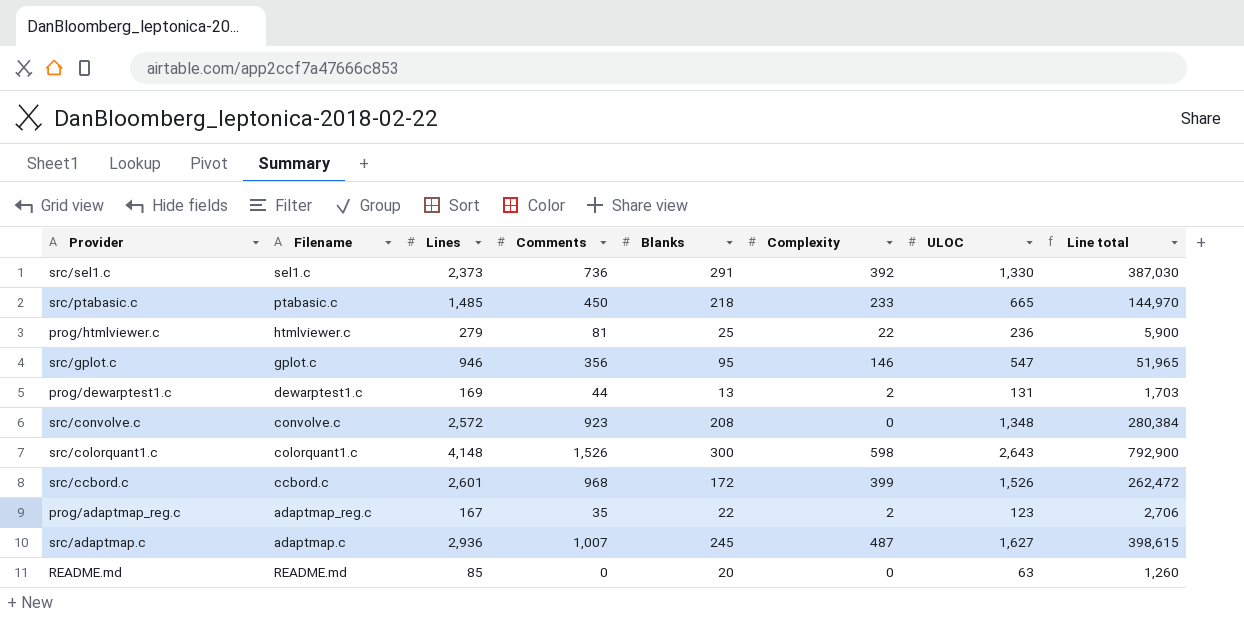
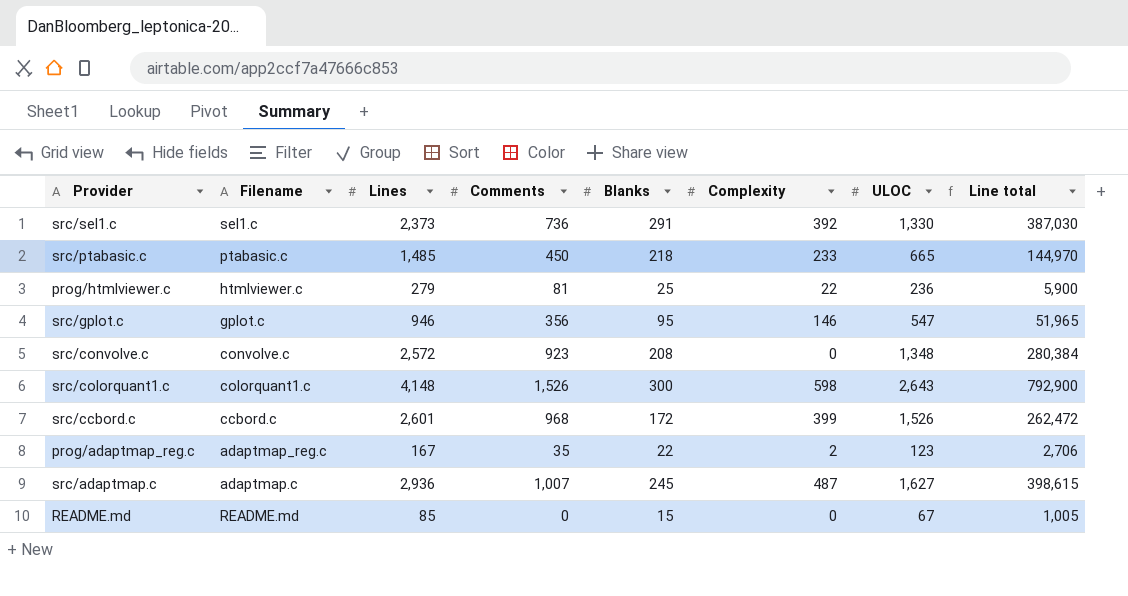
row prog/dewarptest1.c: dewarptest1.c | 169 | 44 | 13 | 2 | 131 | 1,703 -> none
README.md | Blanks: 20 -> 15
README.md | ULOC: 63 -> 67
README.md | Line total: 1,260 -> 1,005

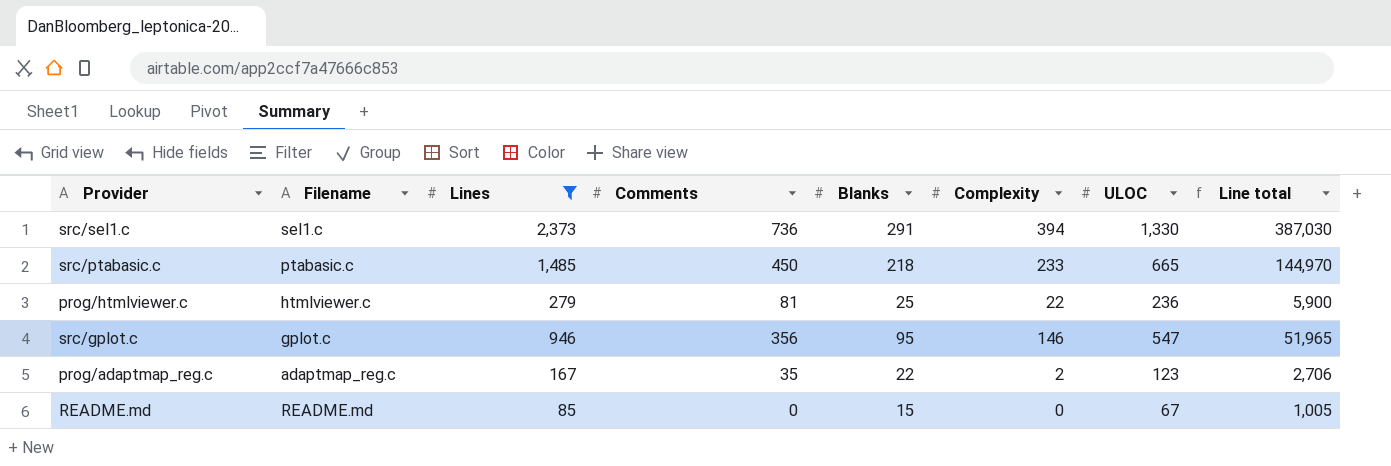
filter: none -> Lines <= 2,373
src/sel1.c | Complexity: 392 -> 394

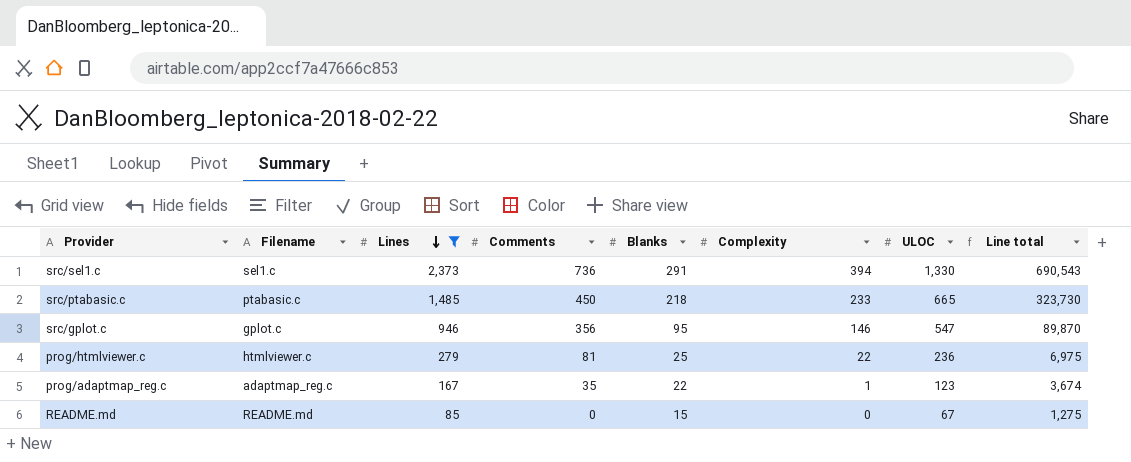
row order: none -> Lines descending
column Line total | formula: [Blanks] * [ULOC] -> [Lines] * [Blanks]
prog/adaptmap_reg.c | Complexity: 2 -> 1

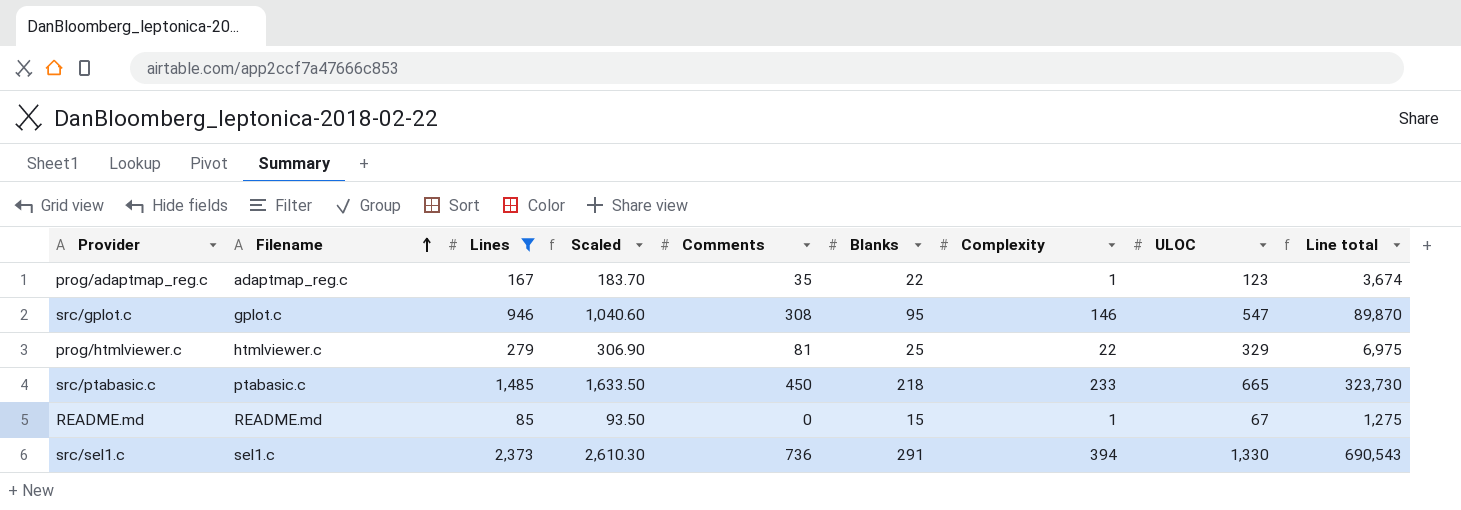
row order: Lines descending -> Filename ascending
column Scaled | formula: none -> [Lines] * 1.1
src/gplot.c | Comments: 356 -> 308
prog/htmlviewer.c | ULOC: 236 -> 329
README.md | Complexity: 0 -> 1

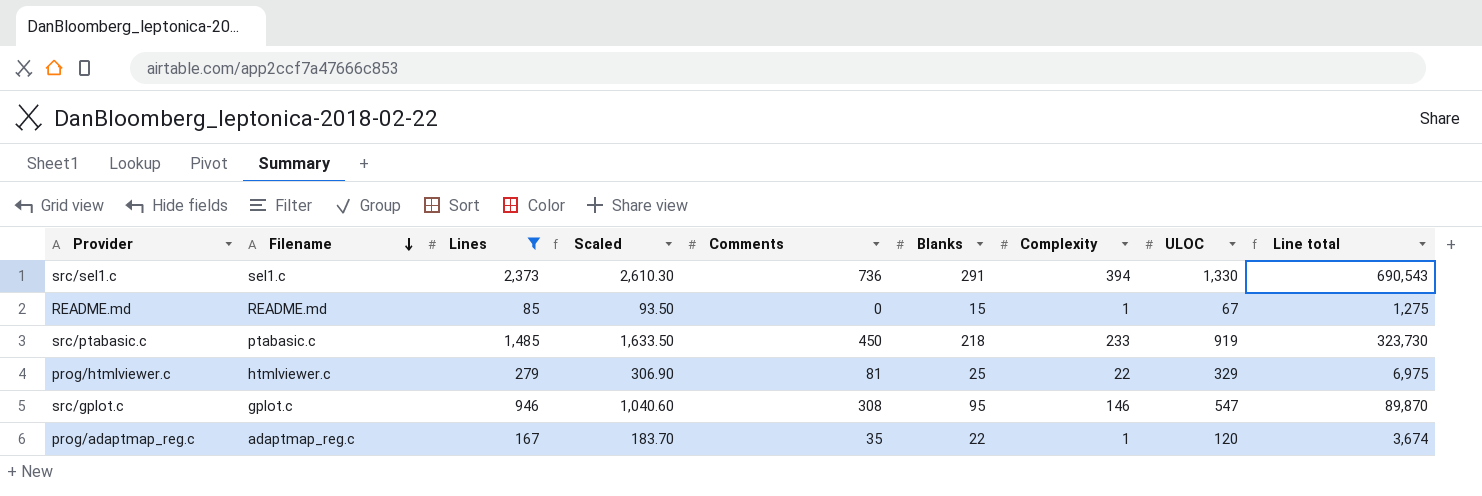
row order: Filename ascending -> Filename descending
src/ptabasic.c | ULOC: 665 -> 919
prog/adaptmap_reg.c | ULOC: 123 -> 120

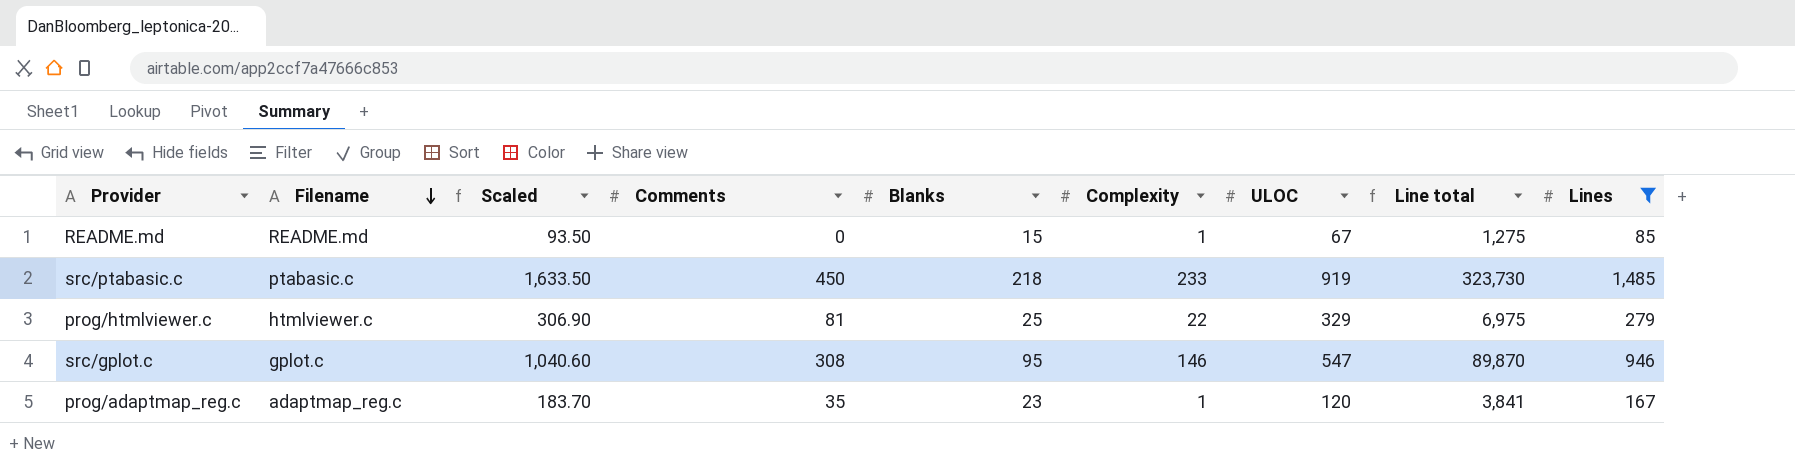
column Lines | position: 3 -> 9
row src/sel1.c: sel1.c | 2,373 | 2,610.30 | 736 | 291 | 394 | 1,330 | 690,543 -> none
prog/adaptmap_reg.c | Blanks: 22 -> 23
prog/adaptmap_reg.c | Line total: 3,674 -> 3,841

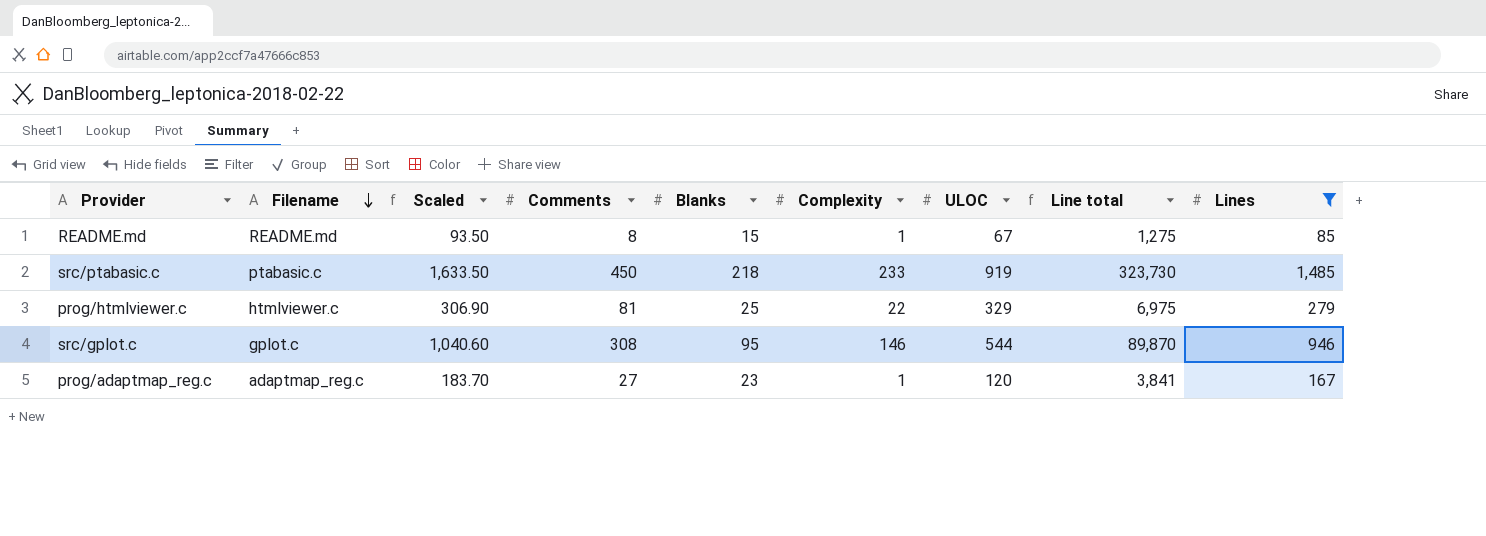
README.md | Comments: 0 -> 8
src/gplot.c | ULOC: 547 -> 544
prog/adaptmap_reg.c | Comments: 35 -> 27

